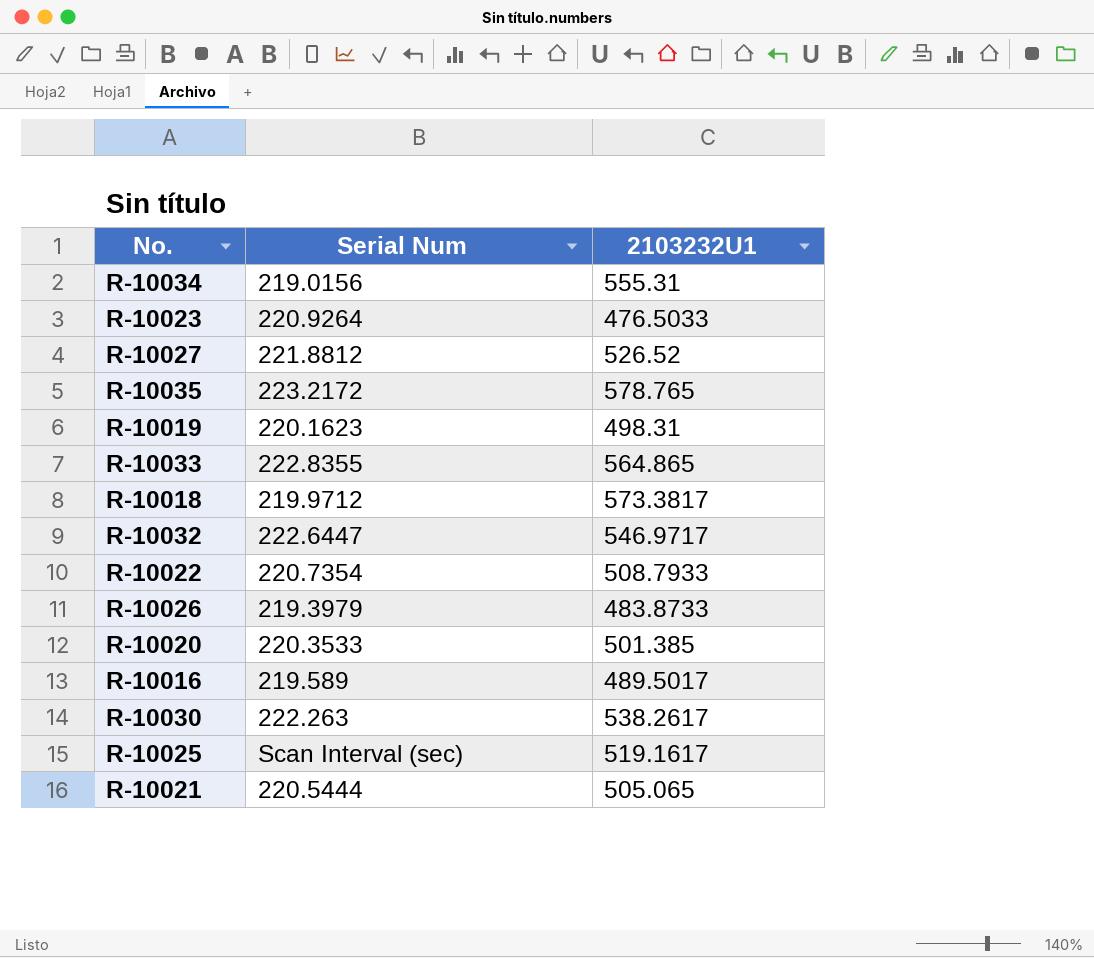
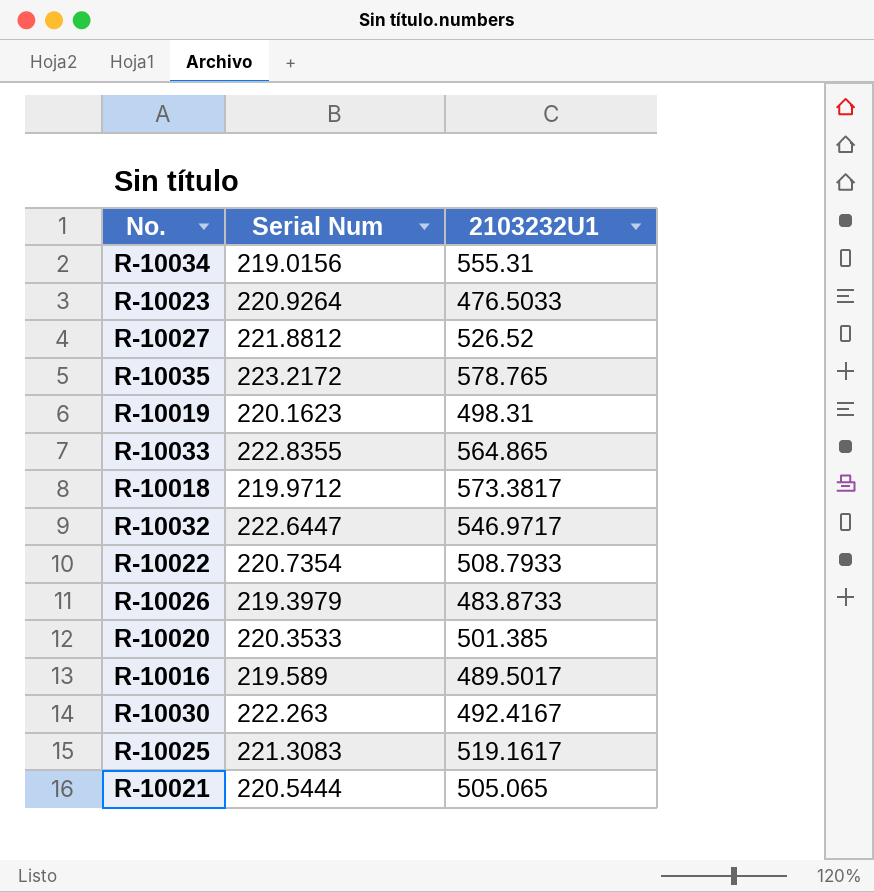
R-10030 | 2103232U1: 538.2617 -> 492.4167
R-10025 | Serial Num: Scan Interval (sec) -> 221.3083

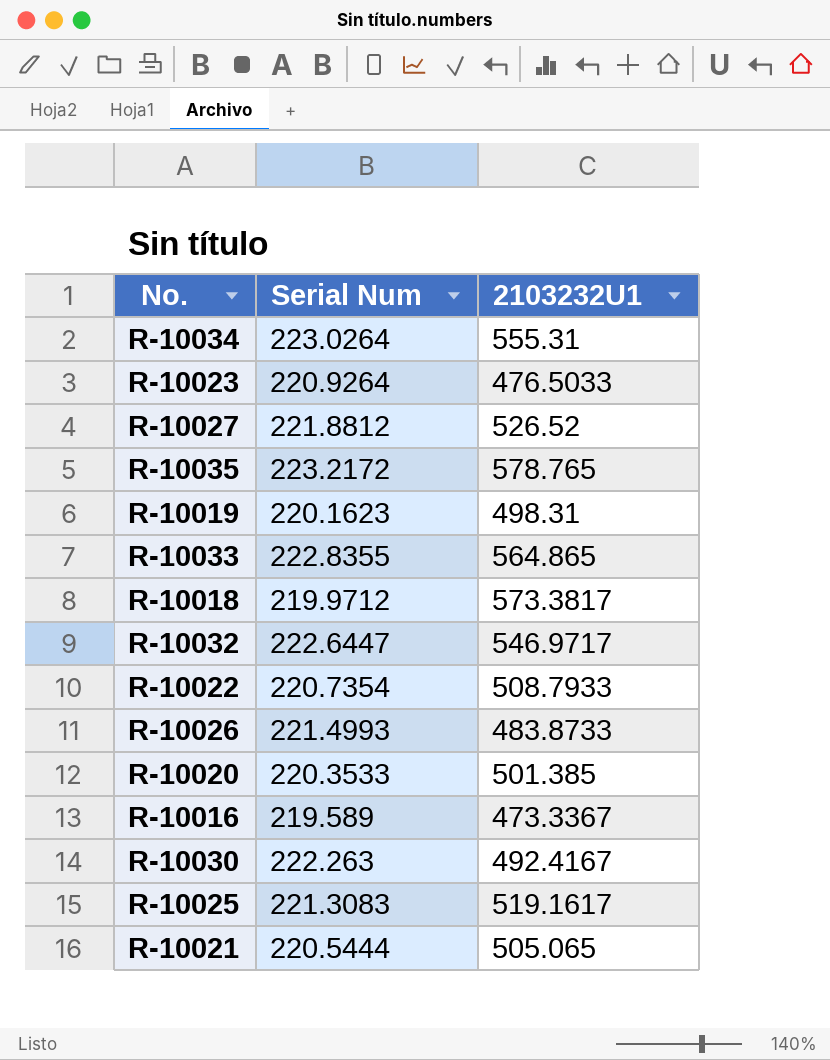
R-10034 | Serial Num: 219.0156 -> 223.0264
R-10026 | Serial Num: 219.3979 -> 221.4993
R-10016 | 2103232U1: 489.5017 -> 473.3367

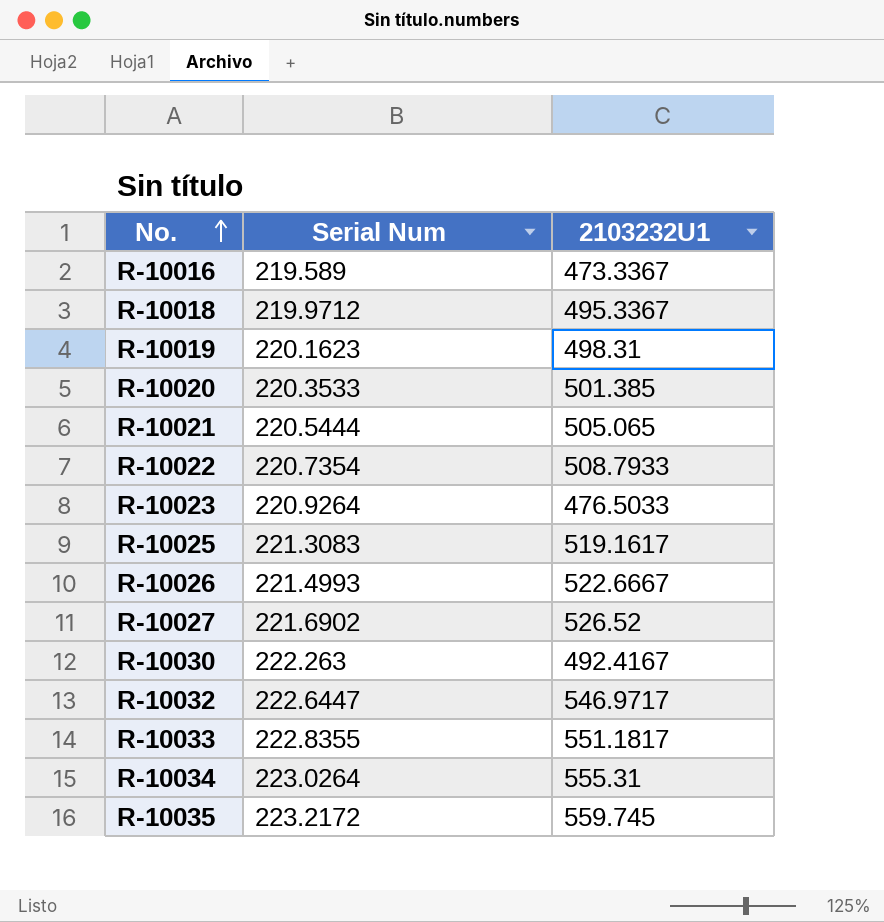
row order: none -> No. ascending
R-10018 | 2103232U1: 573.3817 -> 495.3367
R-10026 | 2103232U1: 483.8733 -> 522.6667
R-10027 | Serial Num: 221.8812 -> 221.6902
R-10033 | 2103232U1: 564.865 -> 551.1817
R-10035 | 2103232U1: 578.765 -> 559.745

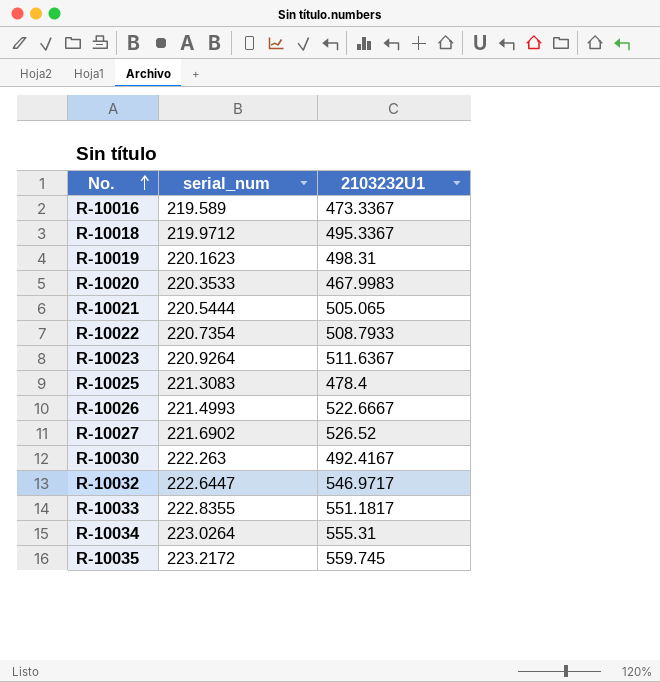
column name: Serial Num -> serial_num
R-10020 | 2103232U1: 501.385 -> 467.9983
R-10023 | 2103232U1: 476.5033 -> 511.6367
R-10025 | 2103232U1: 519.1617 -> 478.4

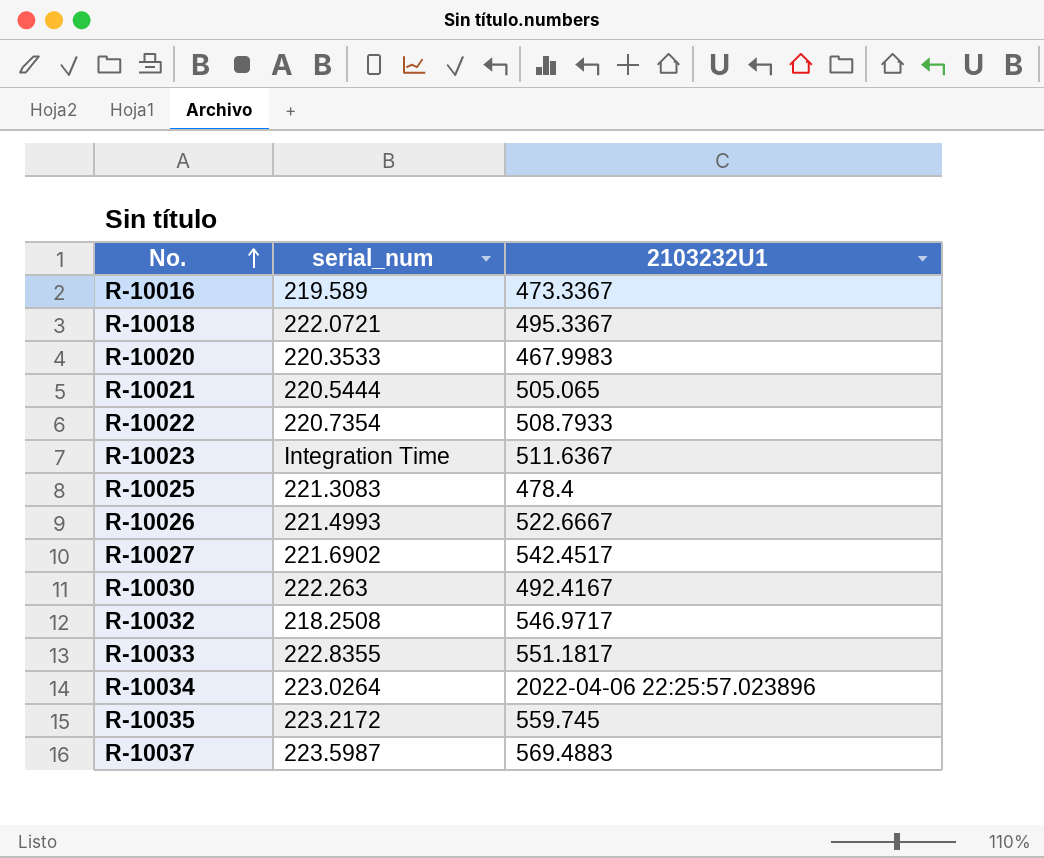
row R-10019: 220.1623 | 498.31 -> none
R-10018 | serial_num: 219.9712 -> 222.0721
R-10023 | serial_num: 220.9264 -> Integration Time
R-10027 | 2103232U1: 526.52 -> 542.4517
R-10032 | serial_num: 222.6447 -> 218.2508
R-10034 | 2103232U1: 555.31 -> 2022-04-06 22:25:57.023896
row R-10037: none -> 223.5987 | 569.4883

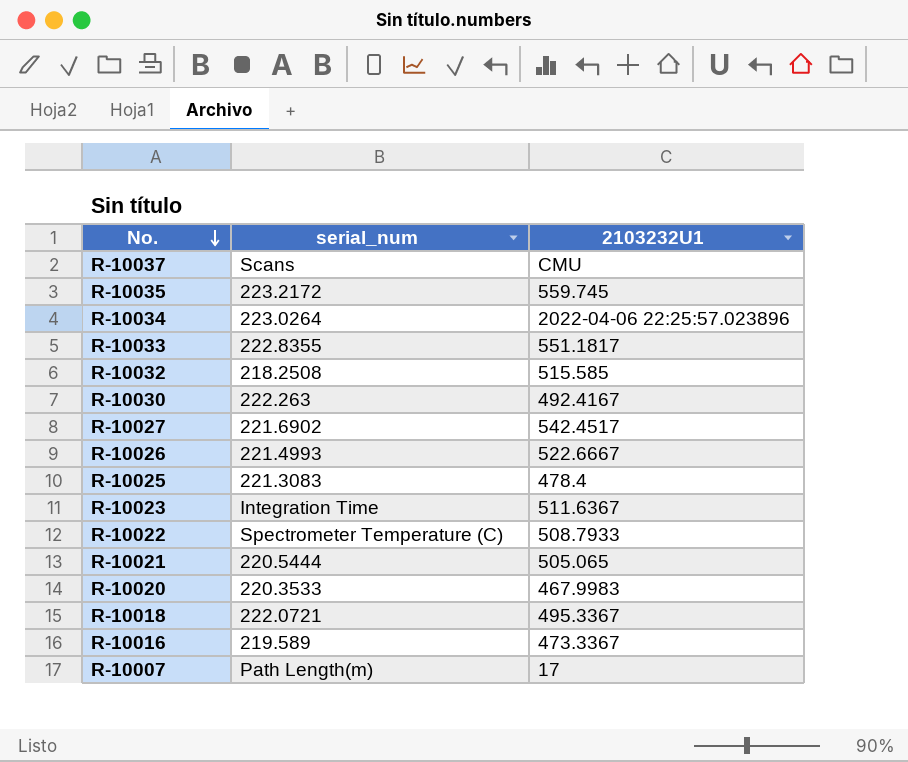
row order: No. ascending -> No. descending
R-10037 | serial_num: 223.5987 -> Scans
R-10037 | 2103232U1: 569.4883 -> CMU
R-10032 | 2103232U1: 546.9717 -> 515.585
R-10022 | serial_num: 220.7354 -> Spectrometer Temperature (C)
row R-10007: none -> Path Length(m) | 17

